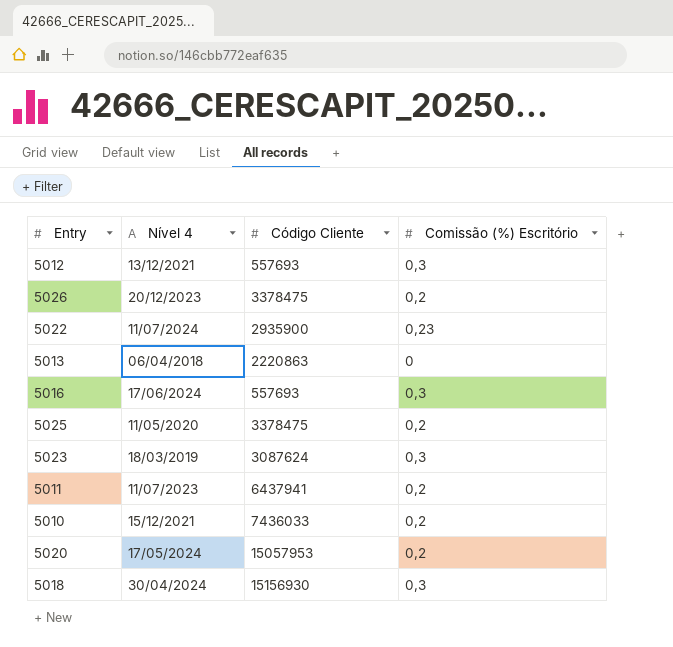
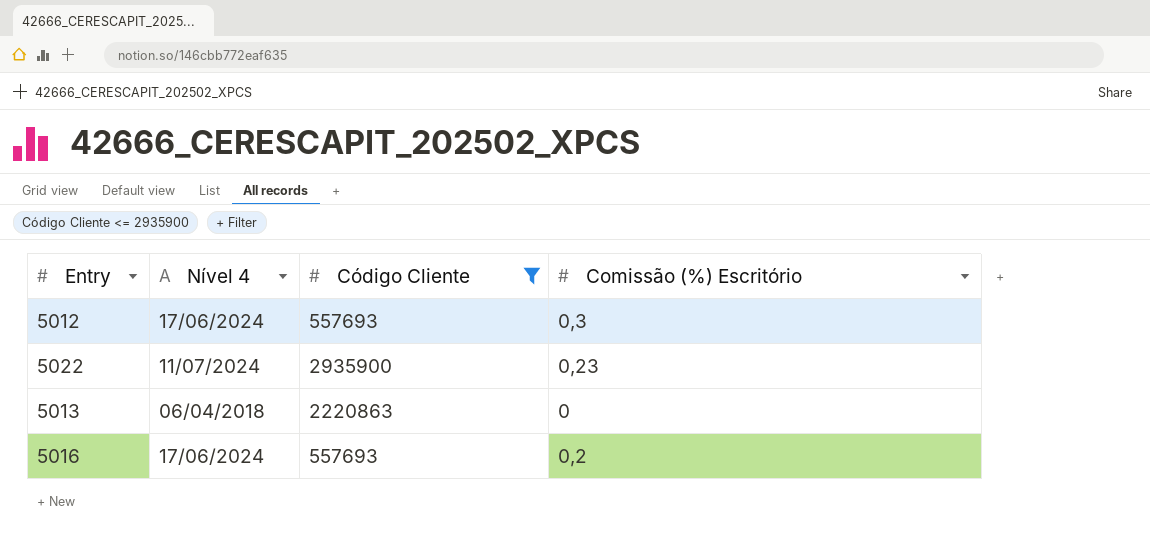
filter: none -> Código Cliente <= 2935900
5012 | Nível 4: 13/12/2021 -> 17/06/2024
5016 | Comissão (%) Escritório: 0,3 -> 0,2

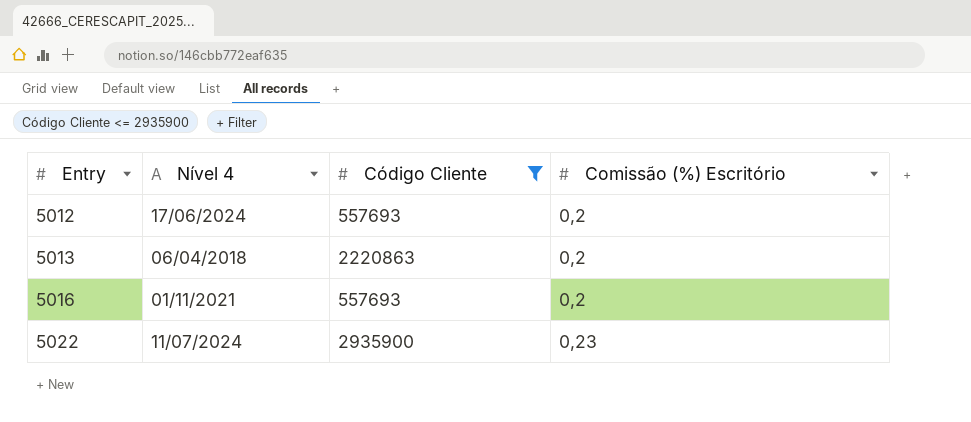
row order: none -> Entry ascending
5012 | Comissão (%) Escritório: 0,3 -> 0,2
5013 | Comissão (%) Escritório: 0 -> 0,2
5016 | Nível 4: 17/06/2024 -> 01/11/2021

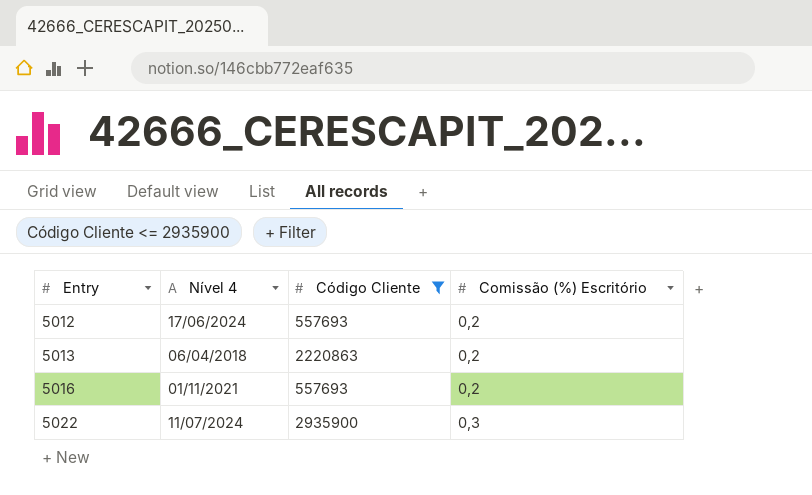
5022 | Comissão (%) Escritório: 0,23 -> 0,3

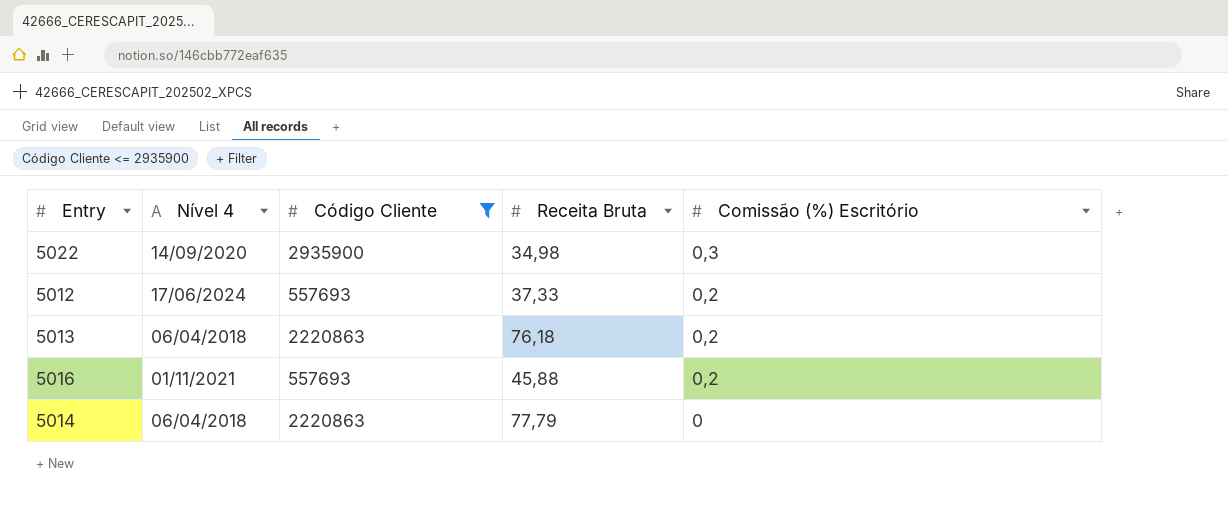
row order: Entry ascending -> Comissão (%) Escritório descending
column Receita Bruta | position: none -> 4
5022 | Nível 4: 11/07/2024 -> 14/09/2020
row 5014: none -> 06/04/2018 | 2220863 | 77,79 | 0

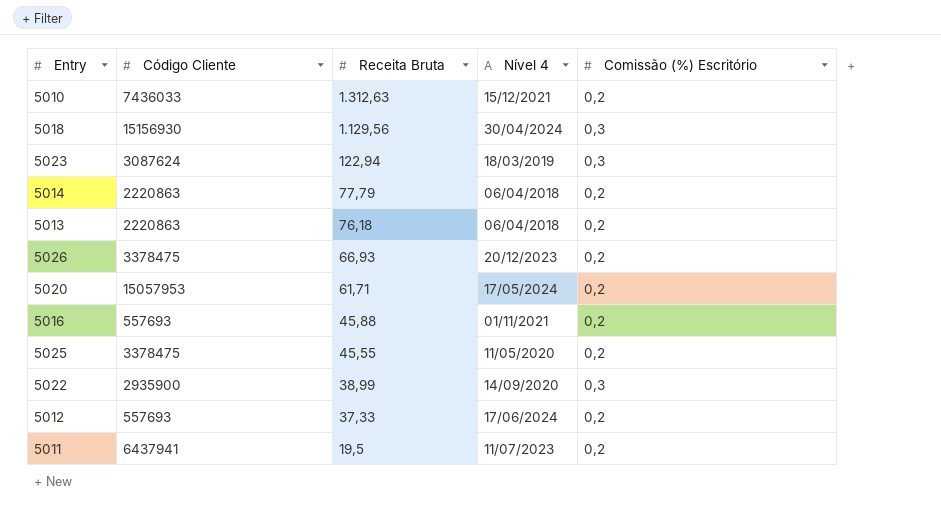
filter: Código Cliente <= 2935900 -> none
row order: Comissão (%) Escritório descending -> Receita Bruta descending
column Nível 4 | position: 2 -> 4
5014 | Comissão (%) Escritório: 0 -> 0,2
5022 | Receita Bruta: 34,98 -> 38,99

